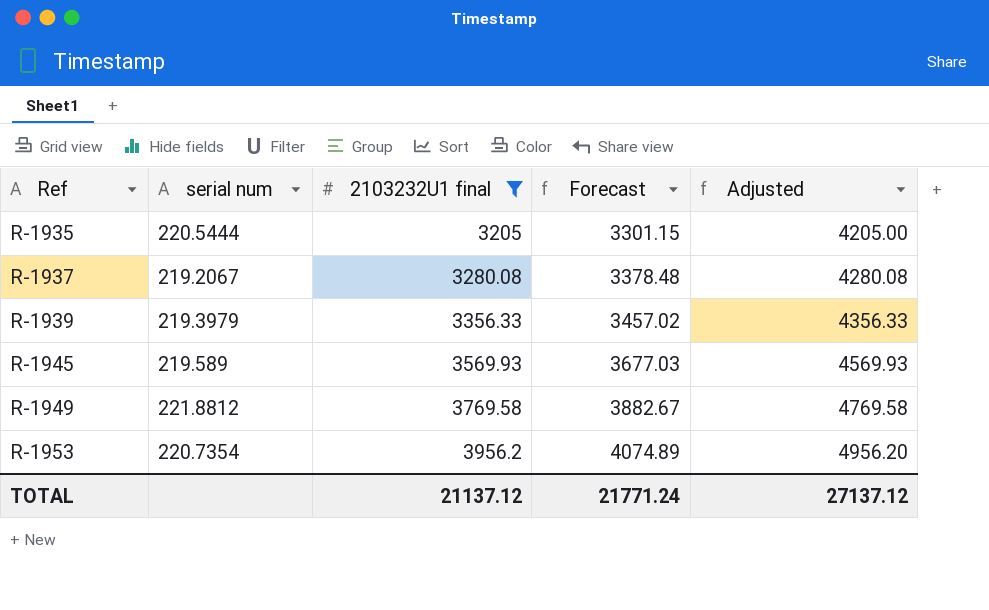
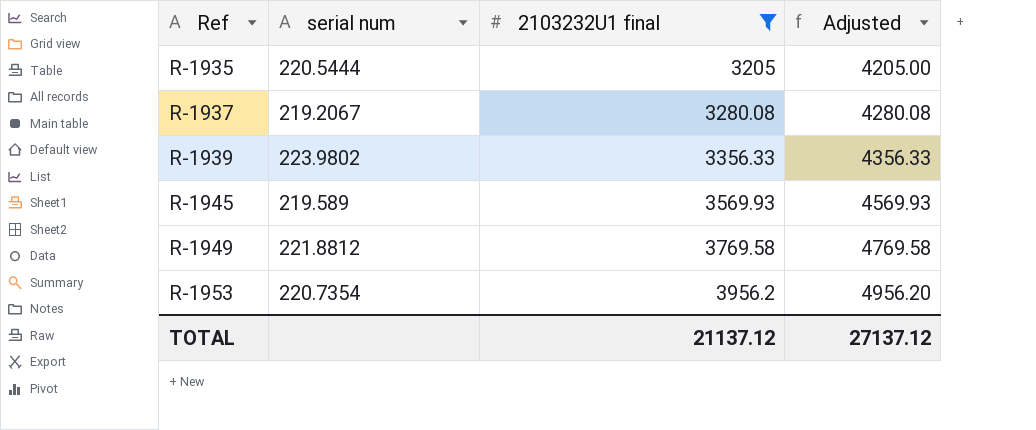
column Forecast | formula: [2103232U1 final] * 1.03 -> none
R-1939 | serial num: 219.3979 -> 223.9802

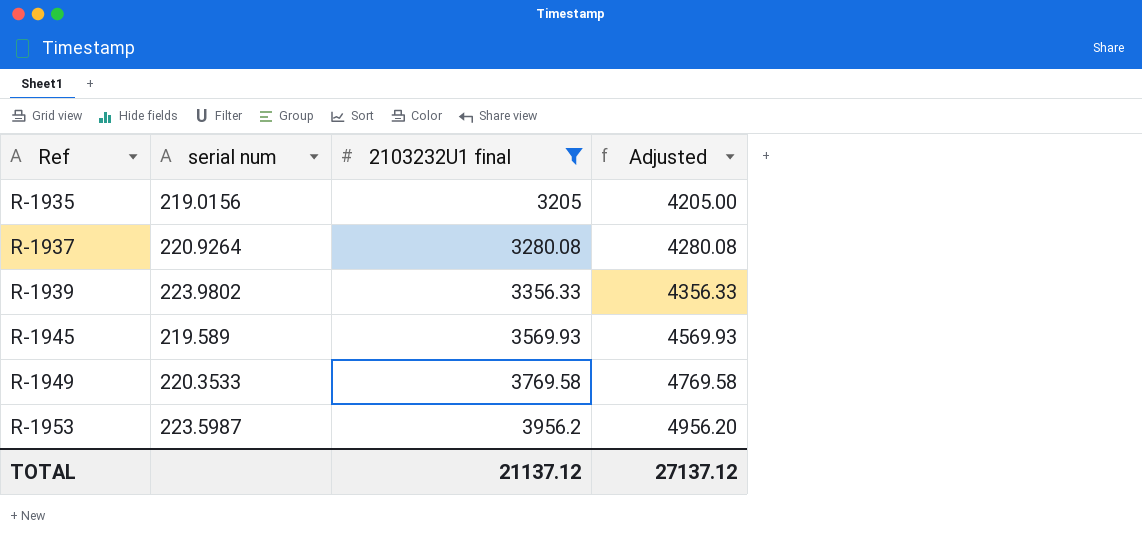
R-1935 | serial num: 220.5444 -> 219.0156
R-1937 | serial num: 219.2067 -> 220.9264
R-1949 | serial num: 221.8812 -> 220.3533
R-1953 | serial num: 220.7354 -> 223.5987

